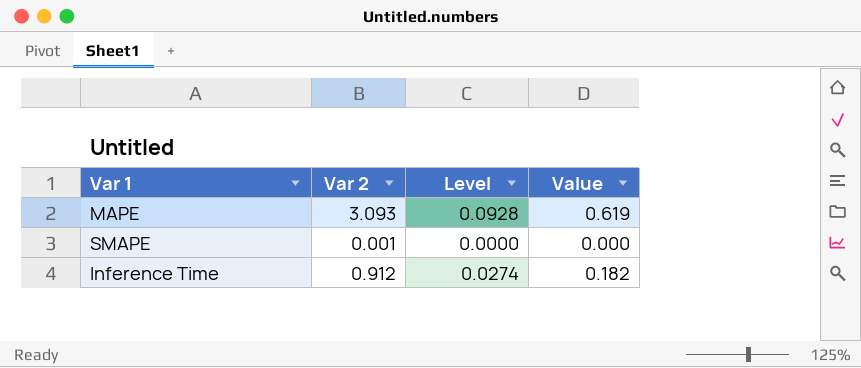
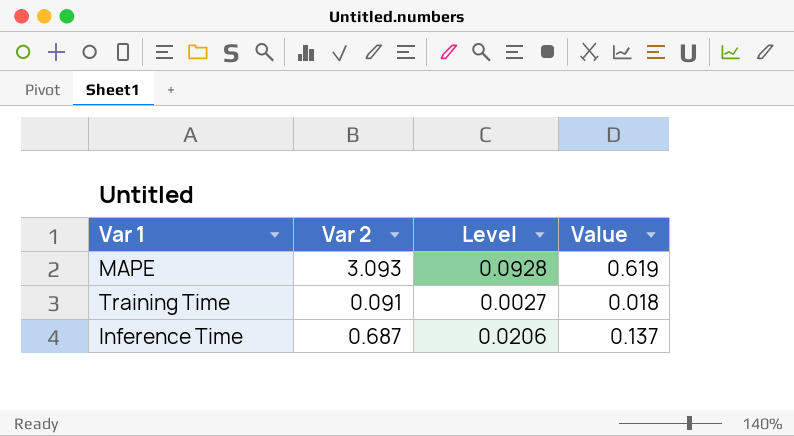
row SMAPE: 0.001 | 0.0000 | 0.000 -> none
row Training Time: none -> 0.091 | 0.0027 | 0.018
Inference Time | Var 2: 0.912 -> 0.687
Inference Time | Level: 0.0274 -> 0.0206
Inference Time | Value: 0.182 -> 0.137

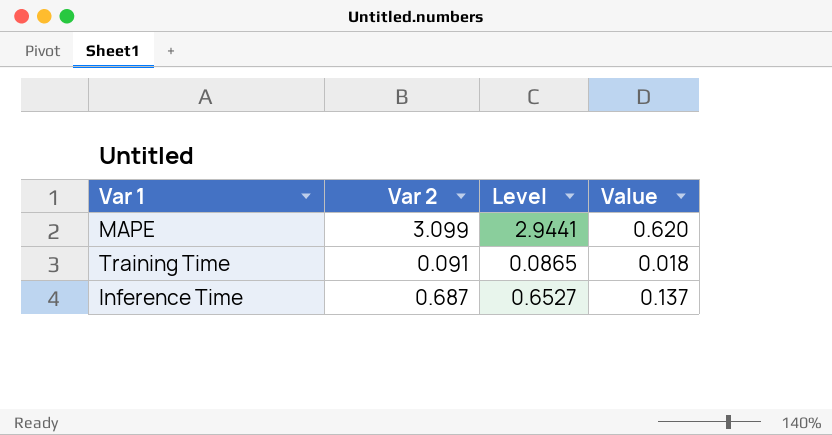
column Level | formula: [Var 2] * 0.03 -> [Var 2] * 0.95
MAPE | Var 2: 3.093 -> 3.099
MAPE | Value: 0.619 -> 0.620

